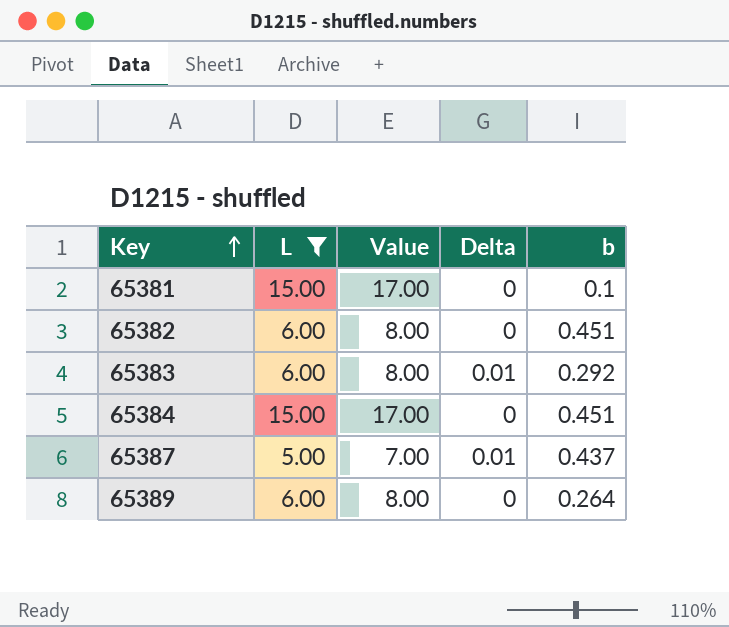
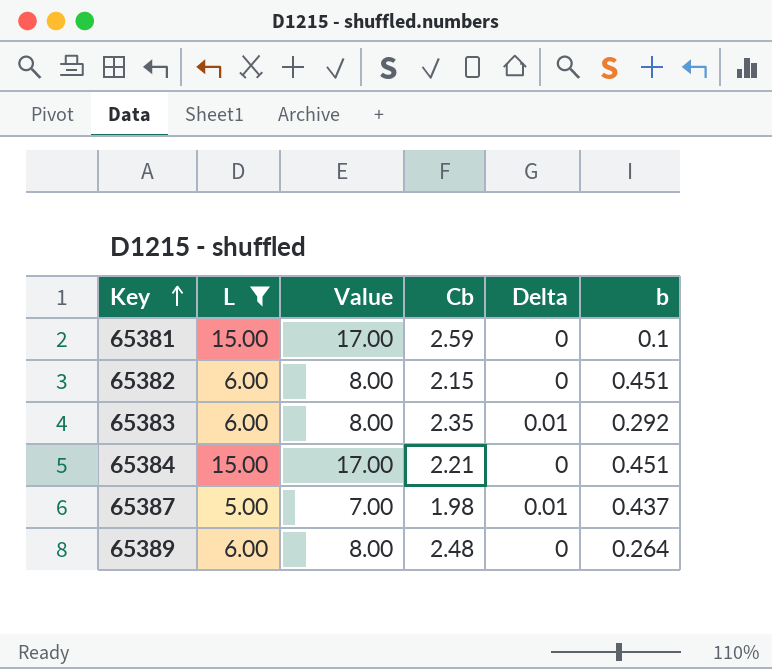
column Cb | position: none -> 4

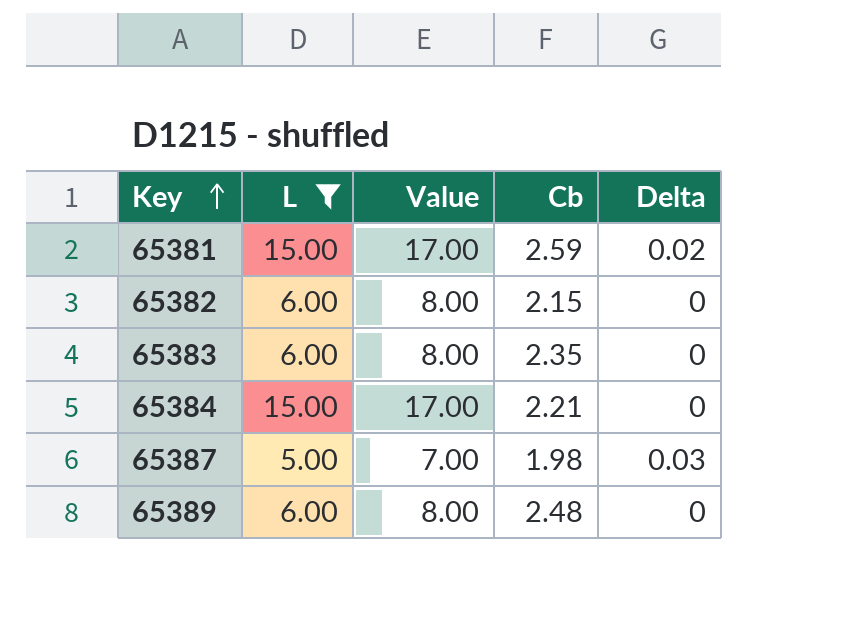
column b | position: 6 -> none
65381 | Delta: 0 -> 0.02
65383 | Delta: 0.01 -> 0
65387 | Delta: 0.01 -> 0.03

